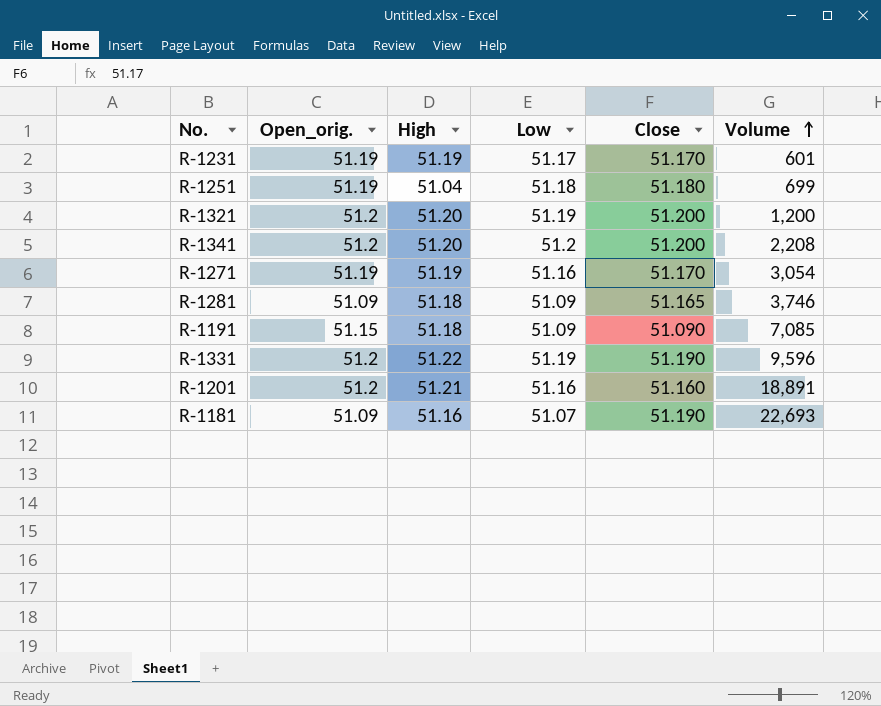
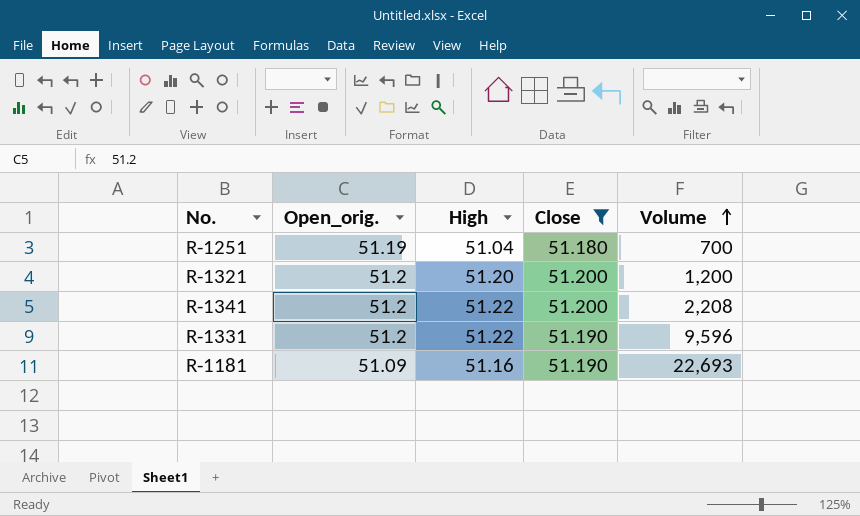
filter: none -> Close >= 51.180
column Low | position: 4 -> none
R-1251 | Volume: 699 -> 700
R-1341 | High: 51.20 -> 51.22

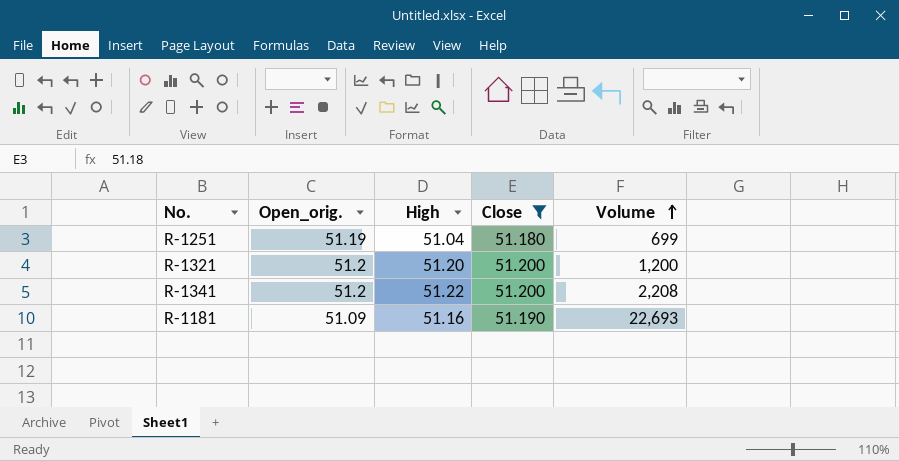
row R-1331: 51.2 | 51.22 | 51.190 | 9,596 -> none
R-1251 | Volume: 700 -> 699

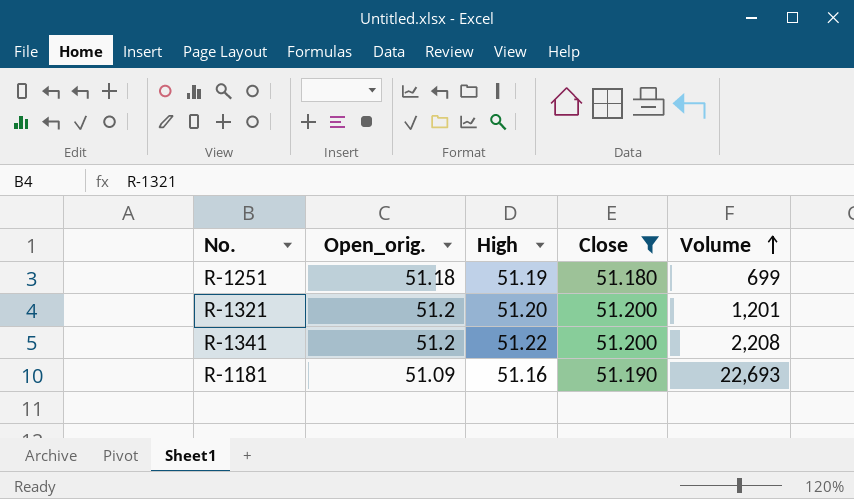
R-1251 | Open_orig.: 51.19 -> 51.18
R-1251 | High: 51.04 -> 51.19
R-1321 | Volume: 1,200 -> 1,201

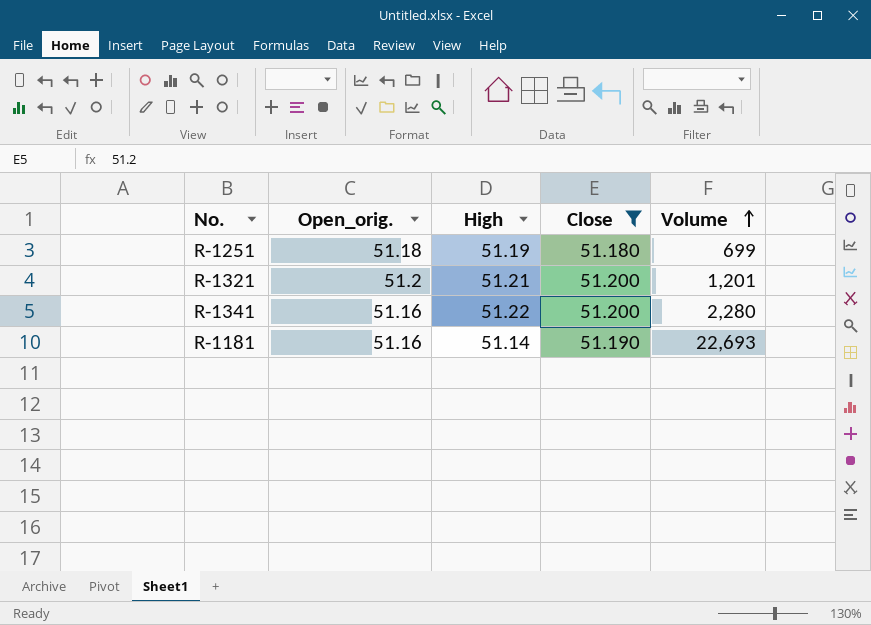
R-1321 | High: 51.20 -> 51.21
R-1341 | Open_orig.: 51.2 -> 51.16
R-1341 | Volume: 2,208 -> 2,280
R-1181 | Open_orig.: 51.09 -> 51.16
R-1181 | High: 51.16 -> 51.14

